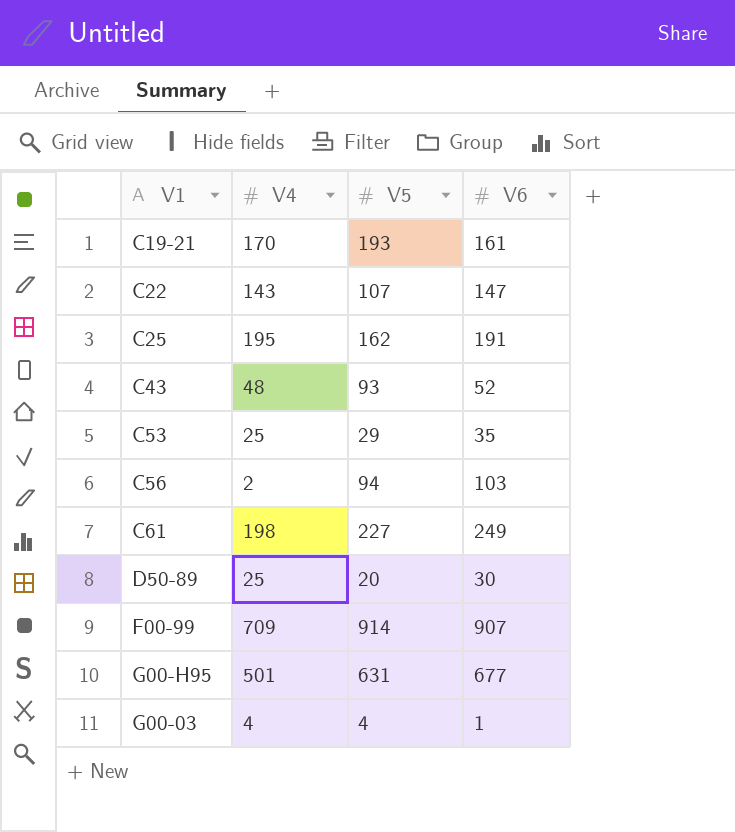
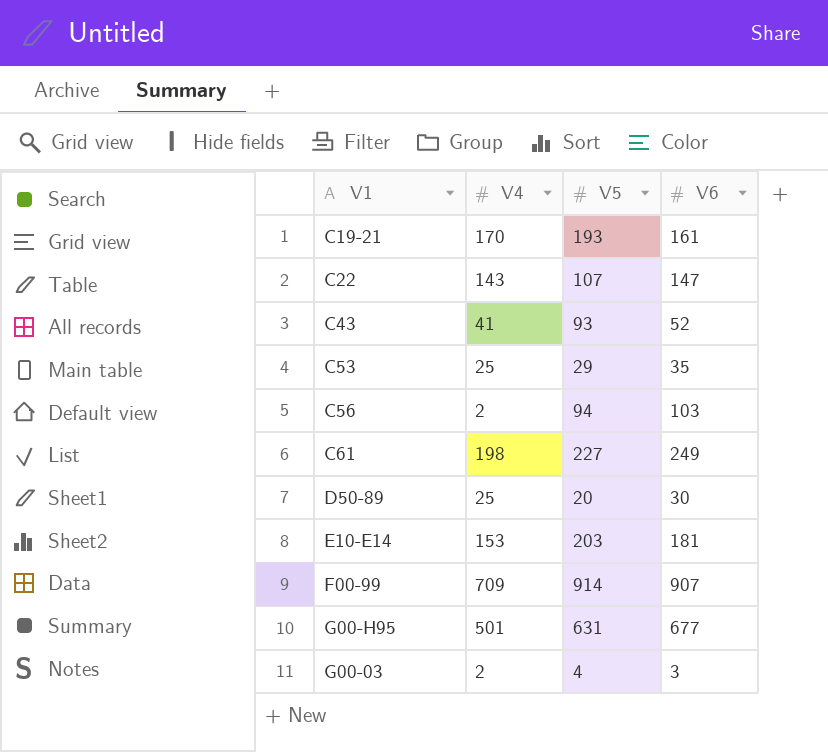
row C25: 195 | 162 | 191 -> none
C43 | V4: 48 -> 41
row E10-E14: none -> 153 | 203 | 181
G00-03 | V4: 4 -> 2
G00-03 | V6: 1 -> 3

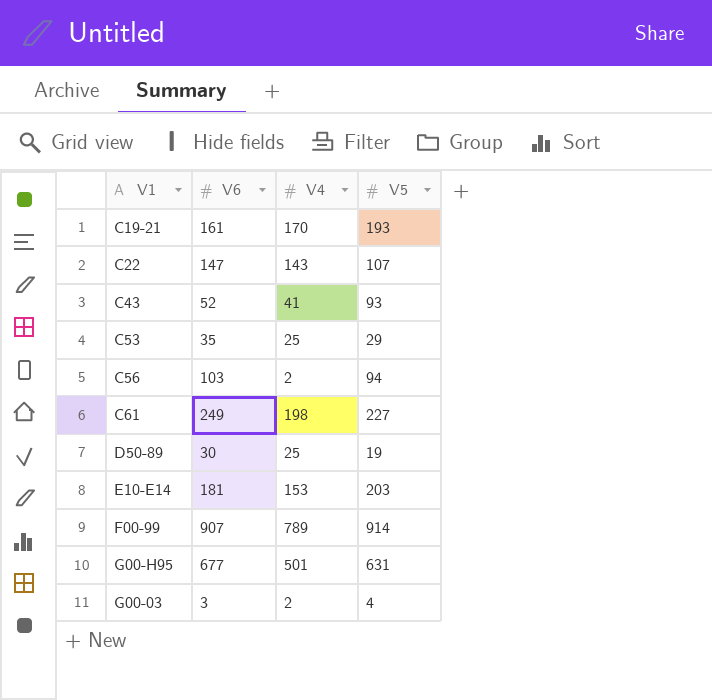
column V6 | position: 4 -> 2
D50-89 | V5: 20 -> 19
F00-99 | V4: 709 -> 789

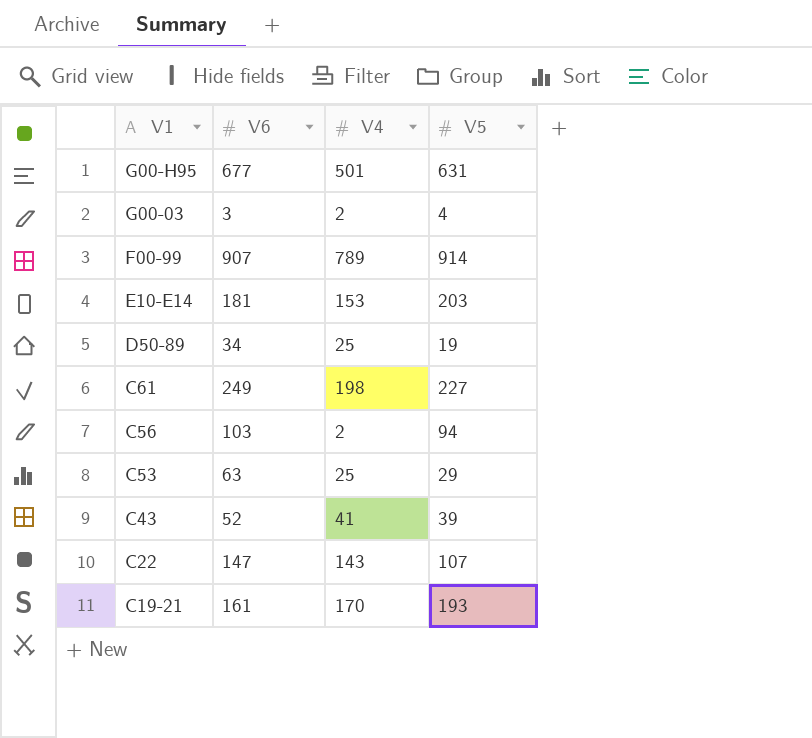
row order: none -> V1 descending
D50-89 | V6: 30 -> 34
C53 | V6: 35 -> 63
C43 | V5: 93 -> 39

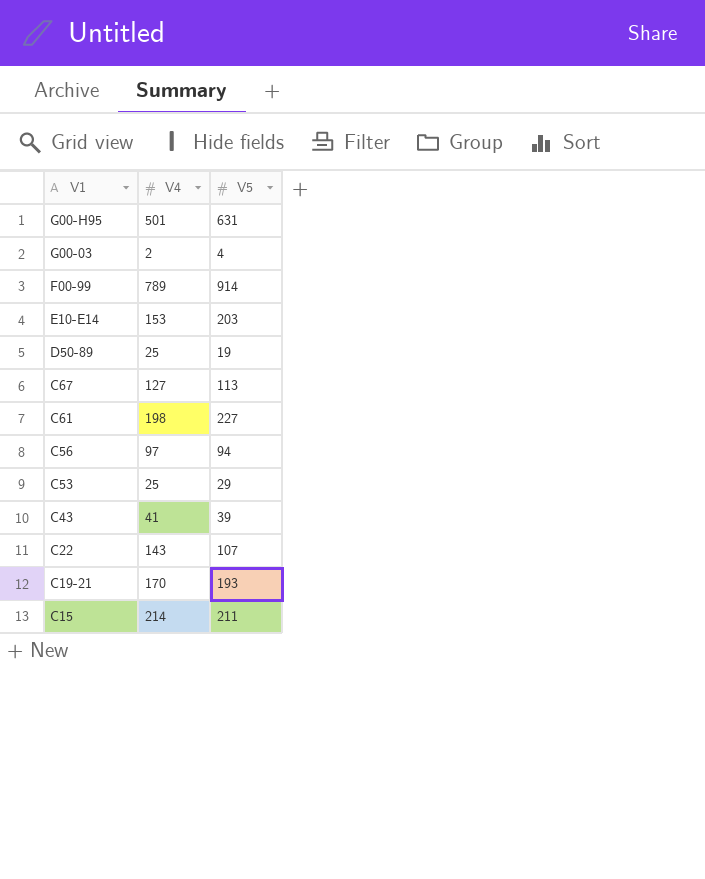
column V6 | position: 2 -> none
row C67: none -> 127 | 113
C56 | V4: 2 -> 97
row C15: none -> 214 | 211

